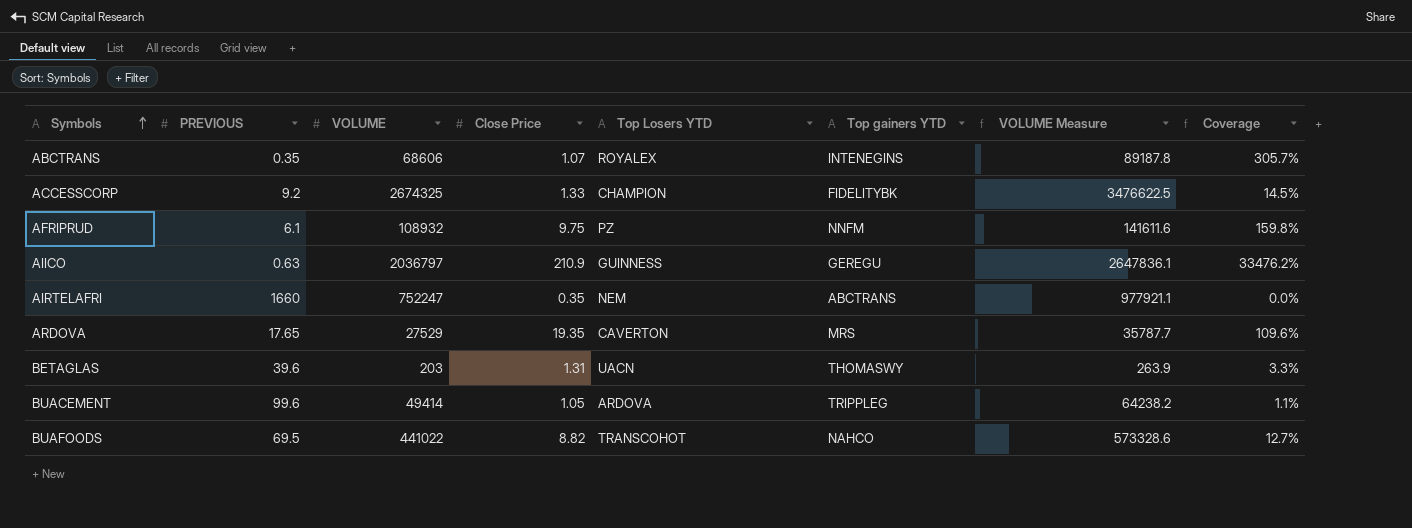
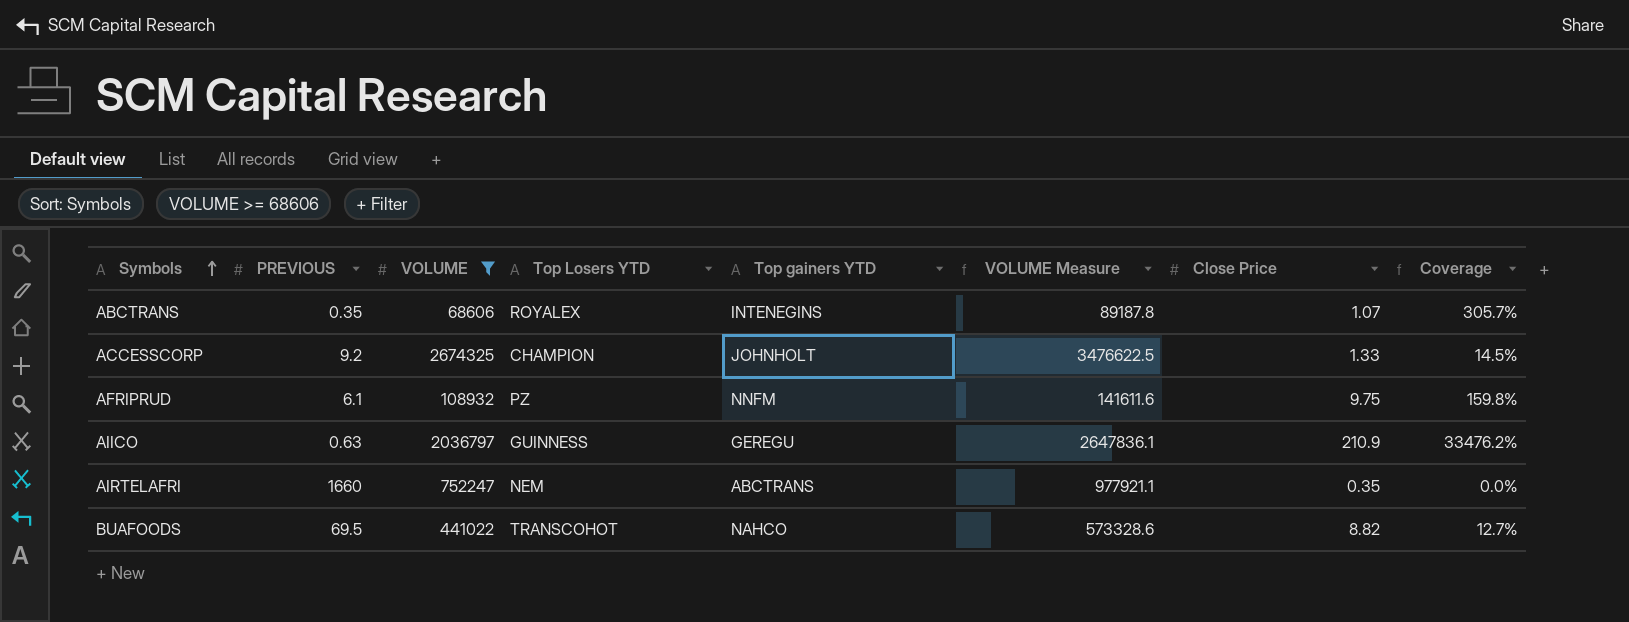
filter: none -> VOLUME >= 68606
column Close Price | position: 4 -> 7
ACCESSCORP | Top gainers YTD: FIDELITYBK -> JOHNHOLT

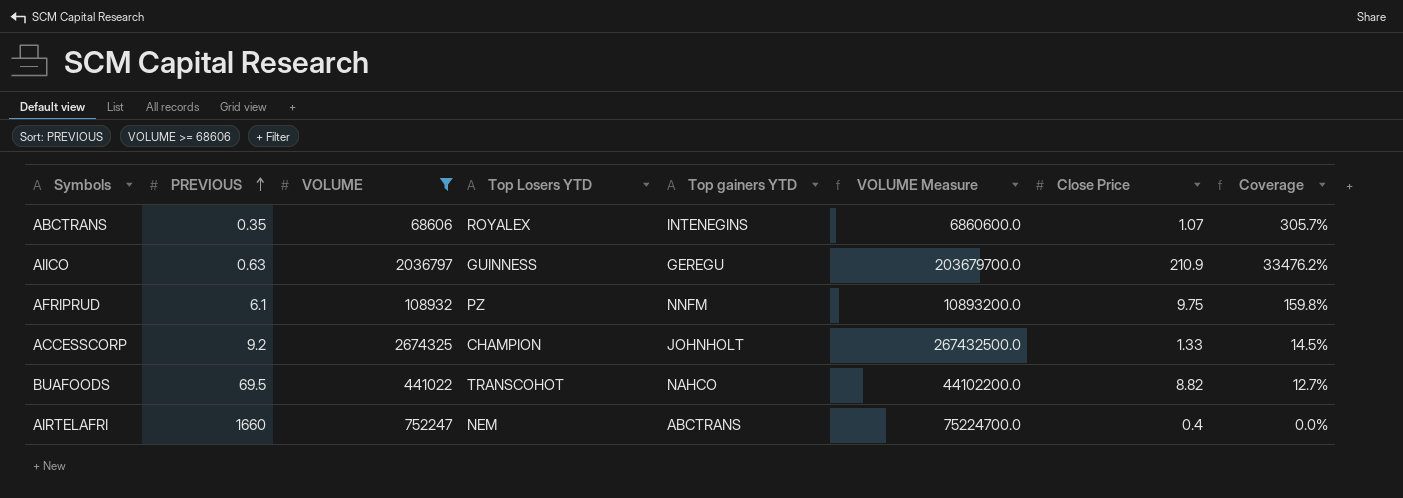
row order: Symbols ascending -> PREVIOUS ascending
column VOLUME Measure | formula: [VOLUME] * 1.3 -> [VOLUME] * 100
AIRTELAFRI | Close Price: 0.35 -> 0.4

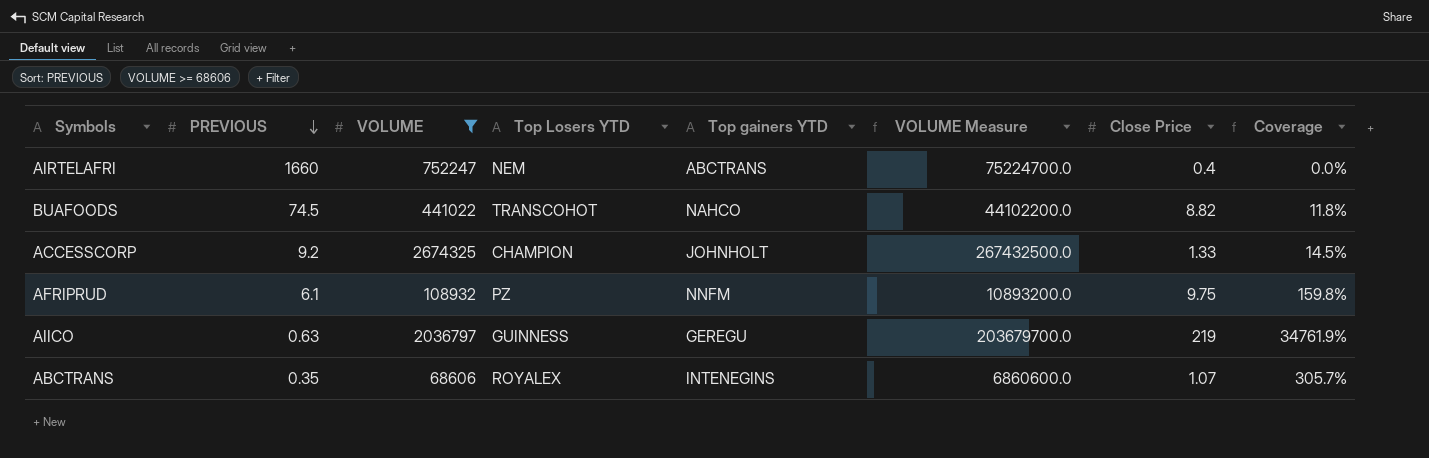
row order: PREVIOUS ascending -> PREVIOUS descending
BUAFOODS | PREVIOUS: 69.5 -> 74.5
BUAFOODS | Coverage: 12.7% -> 11.8%
AIICO | Close Price: 210.9 -> 219
AIICO | Coverage: 33476.2% -> 34761.9%

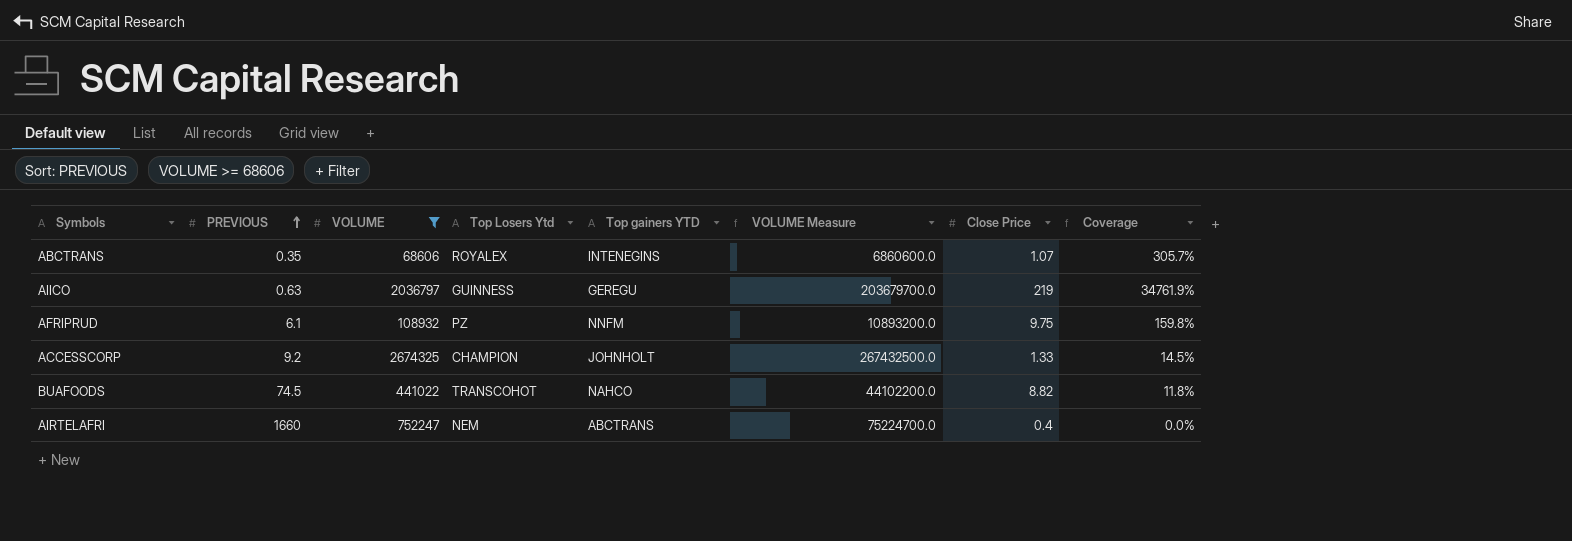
row order: PREVIOUS descending -> PREVIOUS ascending
column name: Top Losers YTD -> Top Losers Ytd

